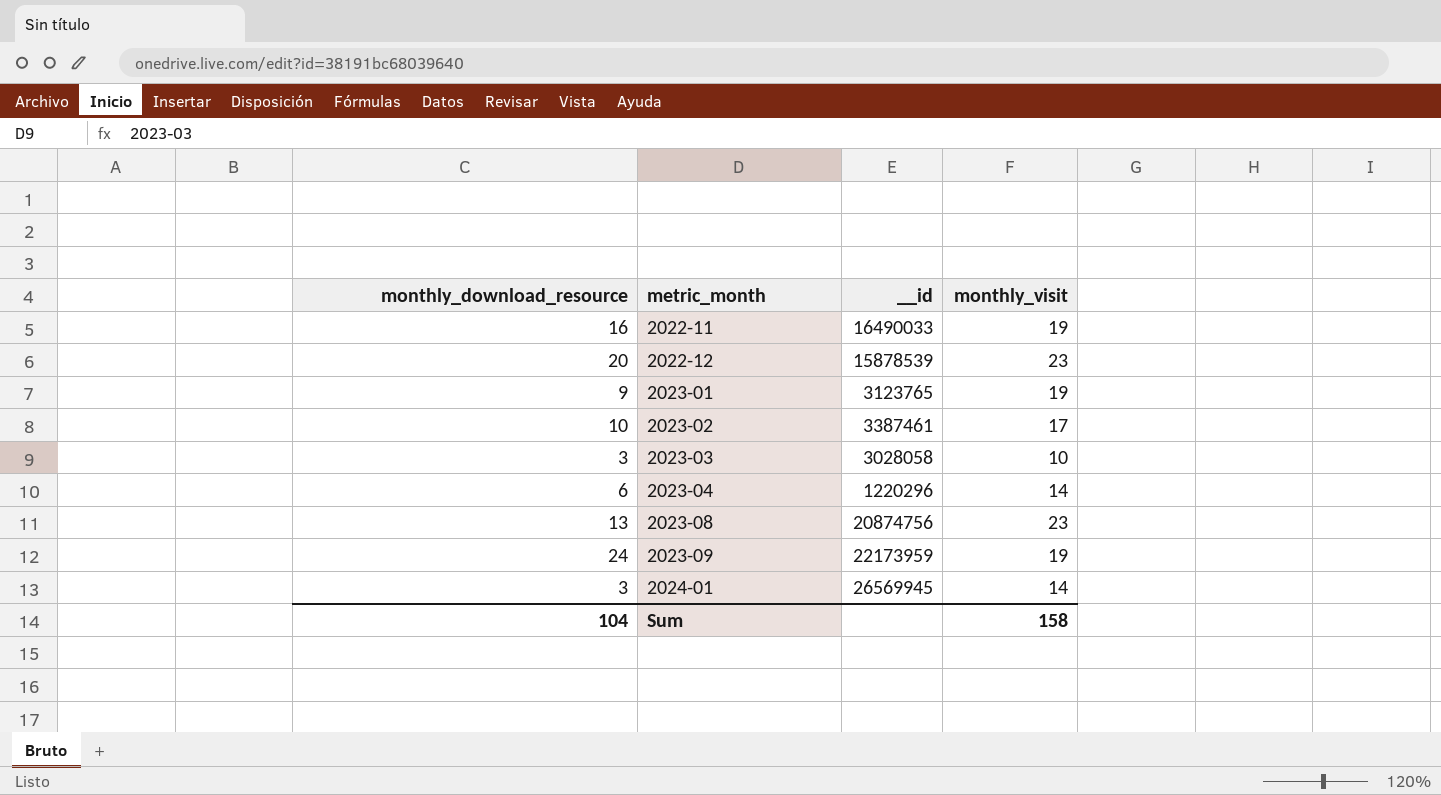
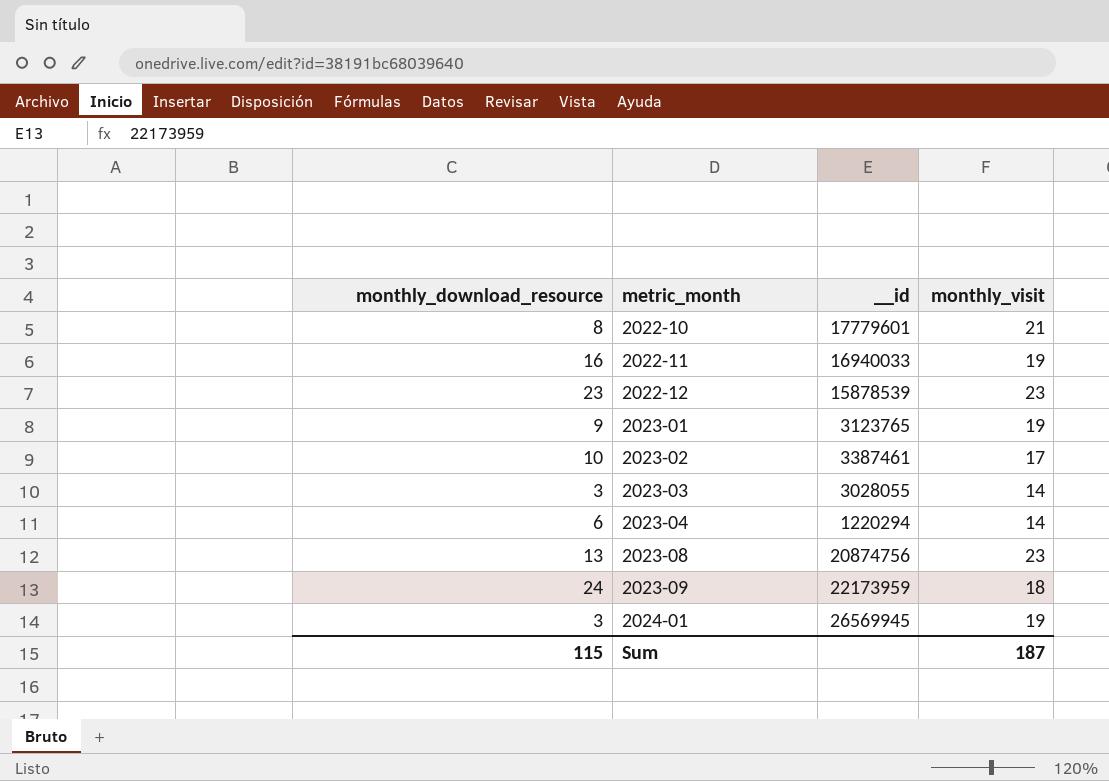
row 2022-10: none -> 8 | 17779601 | 21
2022-11 | __id: 16490033 -> 16940033
2022-12 | monthly_download_resource: 20 -> 23
2023-03 | __id: 3028058 -> 3028055
2023-03 | monthly_visit: 10 -> 14
2023-04 | __id: 1220296 -> 1220294
2023-09 | monthly_visit: 19 -> 18
2024-01 | monthly_visit: 14 -> 19
Sum | monthly_download_resource: 104 -> 115
Sum | monthly_visit: 158 -> 187

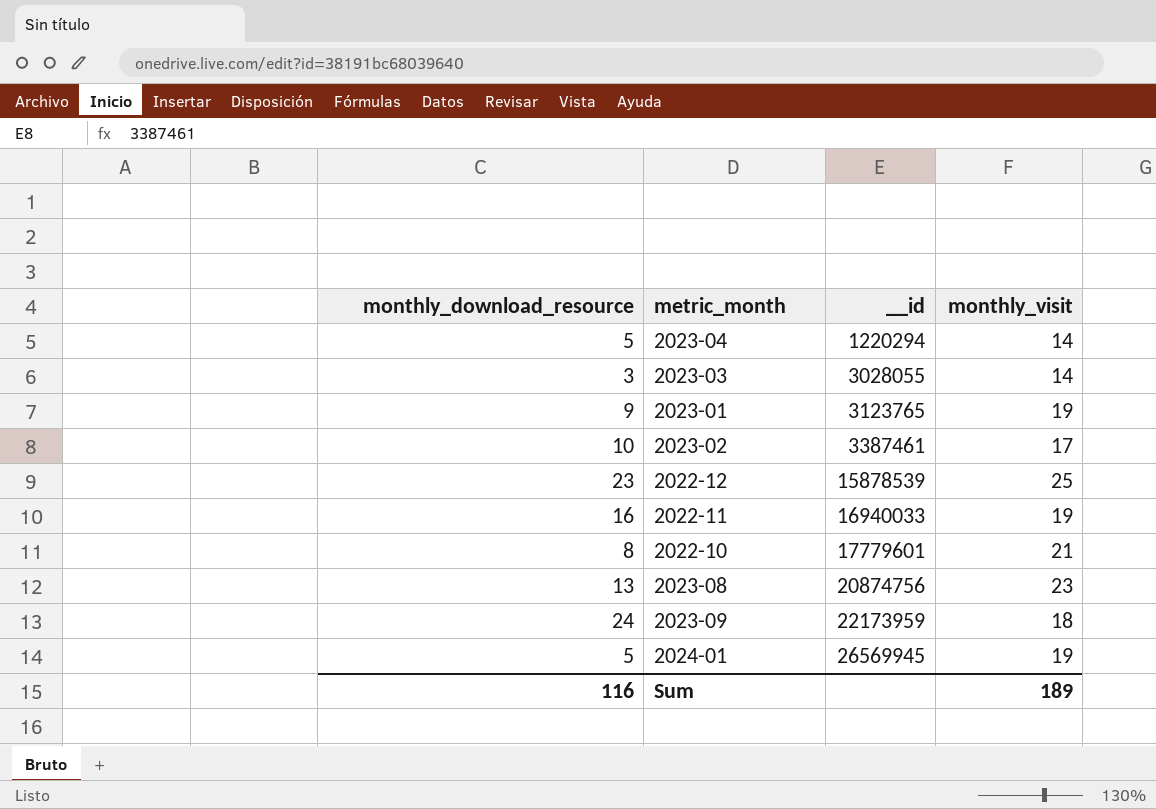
row order: metric_month ascending -> __id ascending
2023-04 | monthly_download_resource: 6 -> 5
2022-12 | monthly_visit: 23 -> 25
2024-01 | monthly_download_resource: 3 -> 5
Sum | monthly_download_resource: 115 -> 116
Sum | monthly_visit: 187 -> 189

